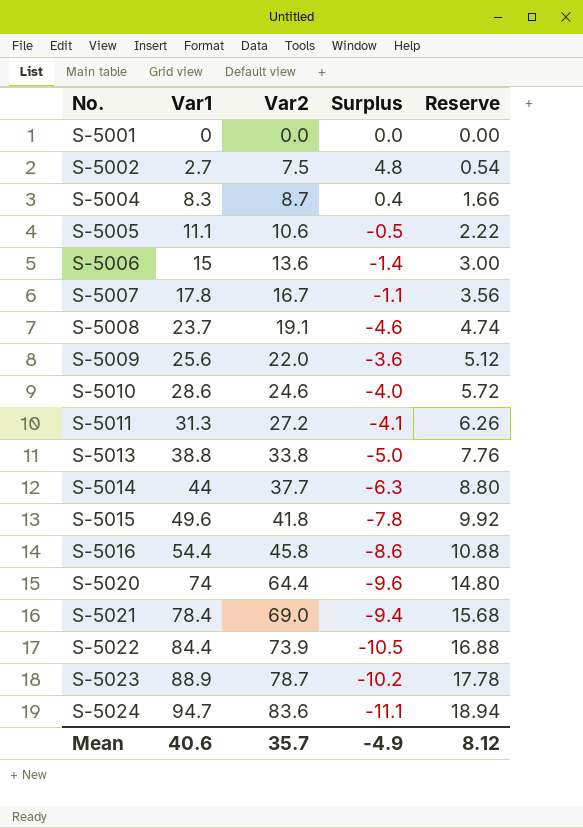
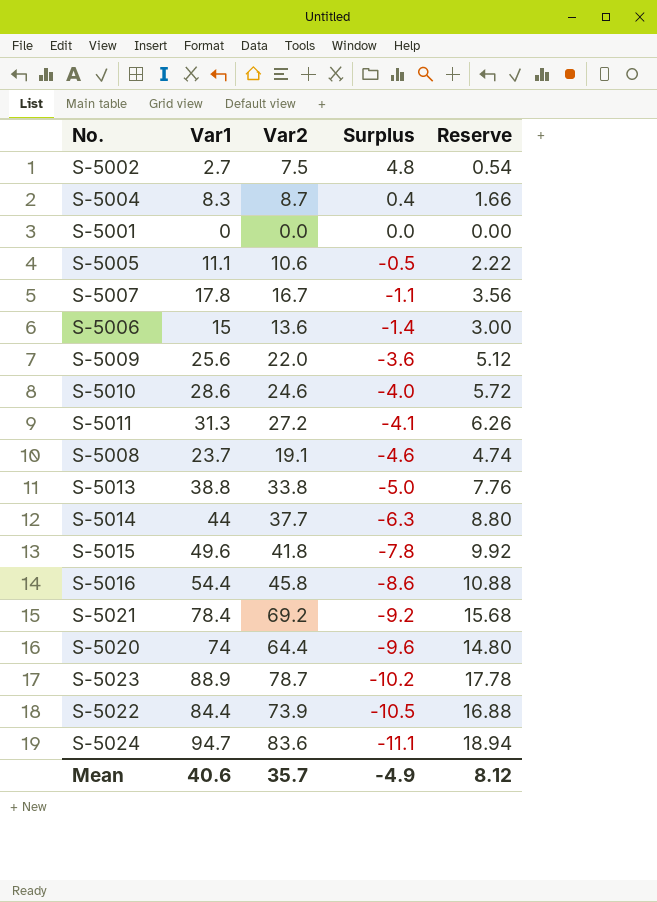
row order: No. ascending -> Surplus descending
S-5021 | Var2: 69.0 -> 69.2
S-5021 | Surplus: -9.4 -> -9.2

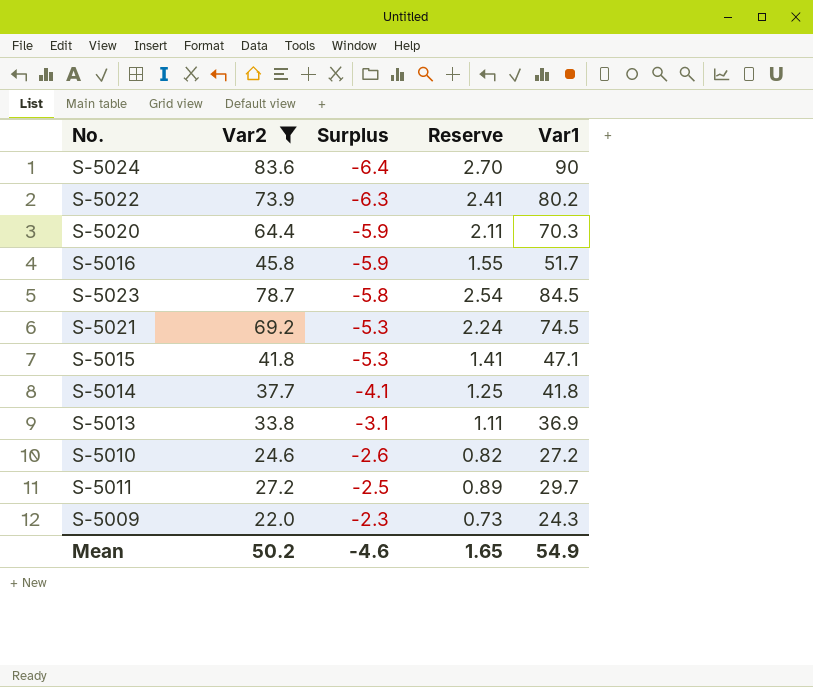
filter: none -> Var2 >= 22.0
row order: Surplus descending -> Surplus ascending
column Reserve | formula: [Var1] * 0.2 -> [Var1] * 0.03
column Var1 | position: 2 -> 5
S-5024 | Surplus: -11.1 -> -6.4
S-5024 | Var1: 94.7 -> 90
S-5022 | Surplus: -10.5 -> -6.3
S-5022 | Var1: 84.4 -> 80.2
S-5020 | Surplus: -9.6 -> -5.9
S-5020 | Var1: 74 -> 70.3
S-5016 | Surplus: -8.6 -> -5.9
S-5016 | Var1: 54.4 -> 51.7
S-5023 | Surplus: -10.2 -> -5.8
S-5023 | Var1: 88.9 -> 84.5
S-5021 | Surplus: -9.2 -> -5.3
S-5021 | Var1: 78.4 -> 74.5
S-5015 | Surplus: -7.8 -> -5.3
S-5015 | Var1: 49.6 -> 47.1
S-5014 | Surplus: -6.3 -> -4.1
S-5014 | Var1: 44 -> 41.8
S-5013 | Surplus: -5.0 -> -3.1
S-5013 | Var1: 38.8 -> 36.9
S-5010 | Surplus: -4.0 -> -2.6
S-5010 | Var1: 28.6 -> 27.2
S-5011 | Surplus: -4.1 -> -2.5
S-5011 | Var1: 31.3 -> 29.7
S-5009 | Surplus: -3.6 -> -2.3
S-5009 | Var1: 25.6 -> 24.3
Mean | Var2: 35.7 -> 50.2
Mean | Surplus: -4.9 -> -4.6
Mean | Reserve: 8.12 -> 1.65
Mean | Var1: 40.6 -> 54.9

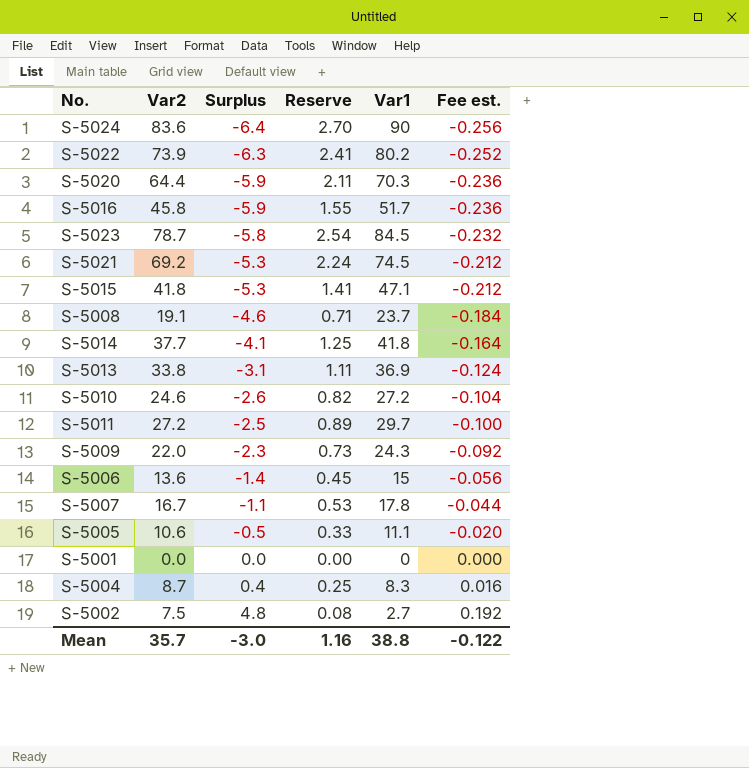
filter: Var2 >= 22.0 -> none
column Fee est. | formula: none -> [Surplus] * 0.04
Mean | Var2: 50.2 -> 35.7
Mean | Surplus: -4.6 -> -3.0
Mean | Reserve: 1.65 -> 1.16
Mean | Var1: 54.9 -> 38.8

